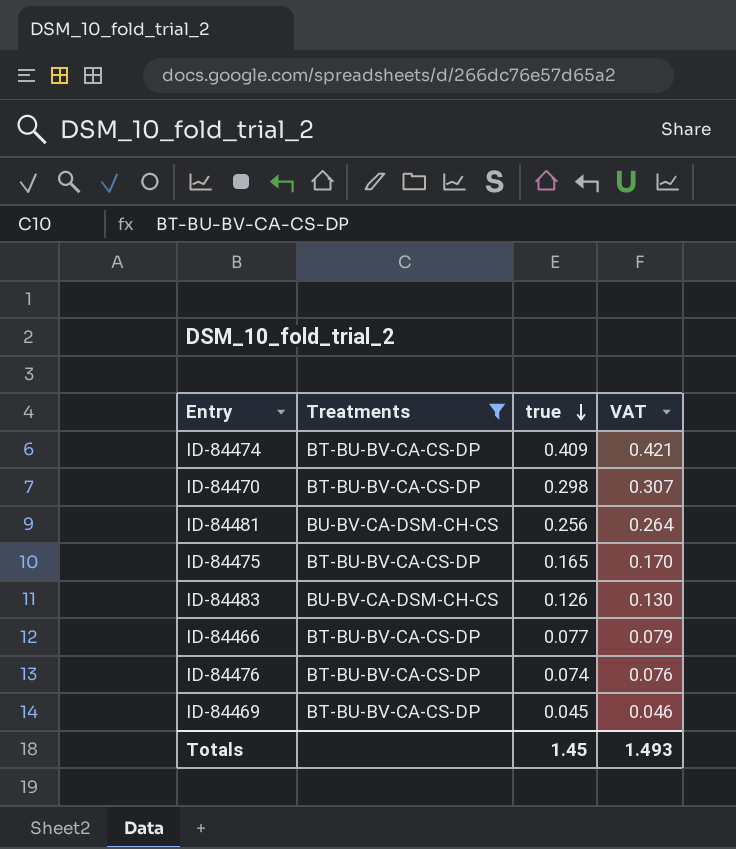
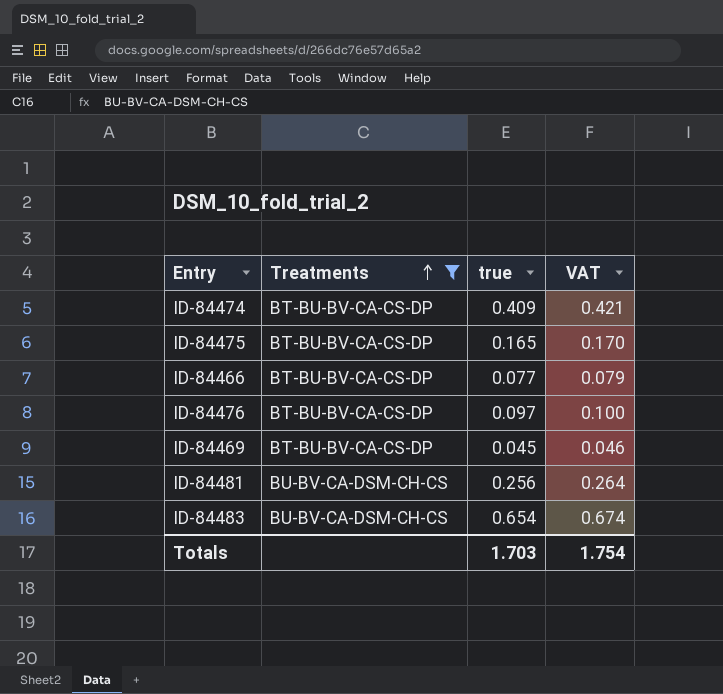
row order: true descending -> Treatments ascending
row ID-84470: BT-BU-BV-CA-CS-DP | 0.298 | 0.307 -> none
ID-84476 | true: 0.074 -> 0.097
ID-84476 | VAT: 0.076 -> 0.100
ID-84483 | true: 0.126 -> 0.654
ID-84483 | VAT: 0.130 -> 0.674
Totals | true: 1.45 -> 1.703
Totals | VAT: 1.493 -> 1.754

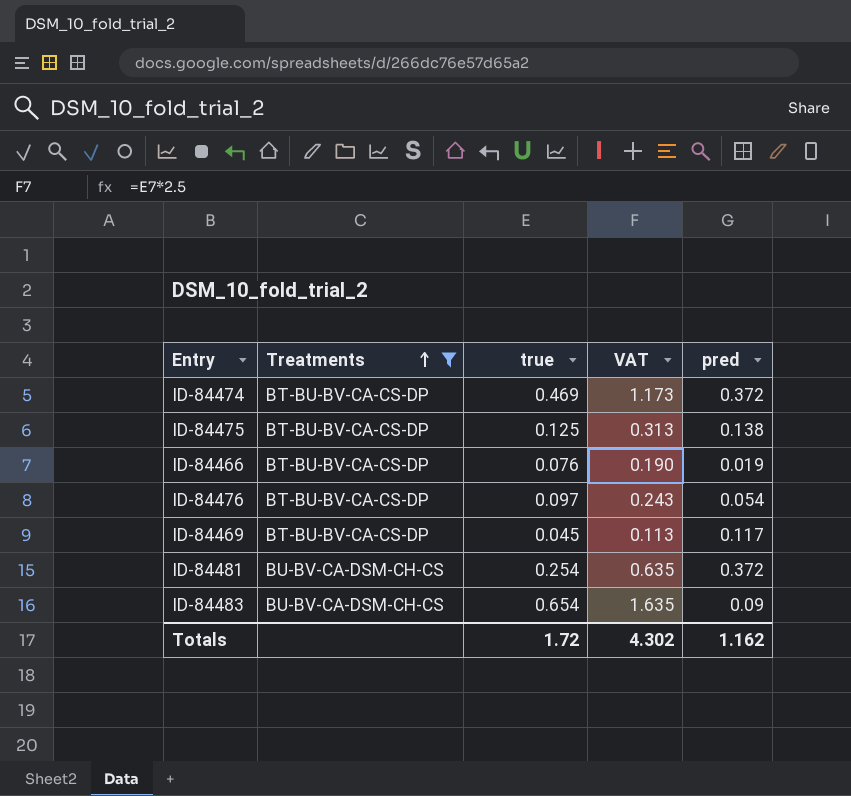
column VAT | formula: [true] * 1.03 -> [true] * 2.5
column pred | position: none -> 5
ID-84474 | true: 0.409 -> 0.469
ID-84475 | true: 0.165 -> 0.125
ID-84466 | true: 0.077 -> 0.076
ID-84481 | true: 0.256 -> 0.254
Totals | true: 1.703 -> 1.72
Totals | VAT: 1.754 -> 4.302

